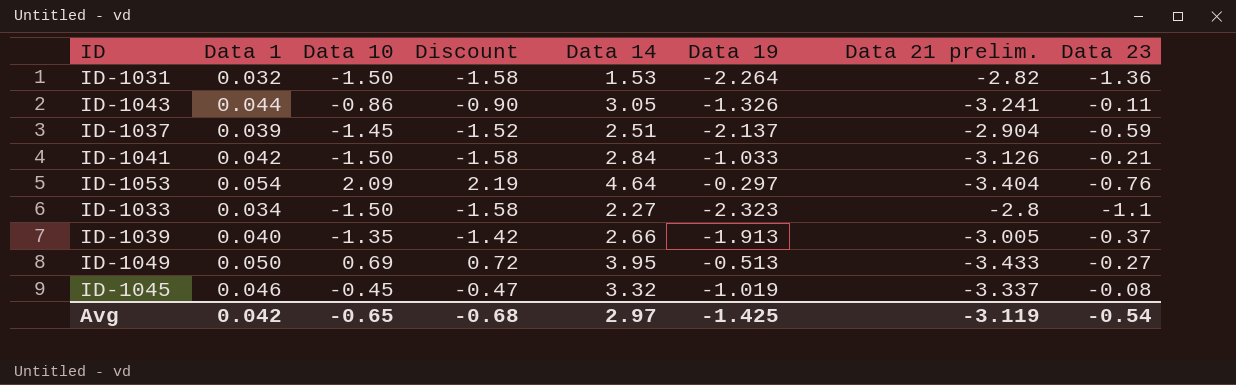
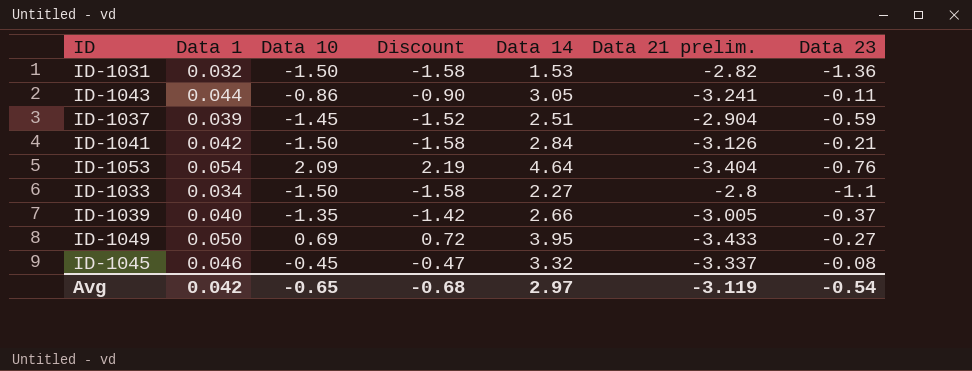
column Data 19 | position: 6 -> none

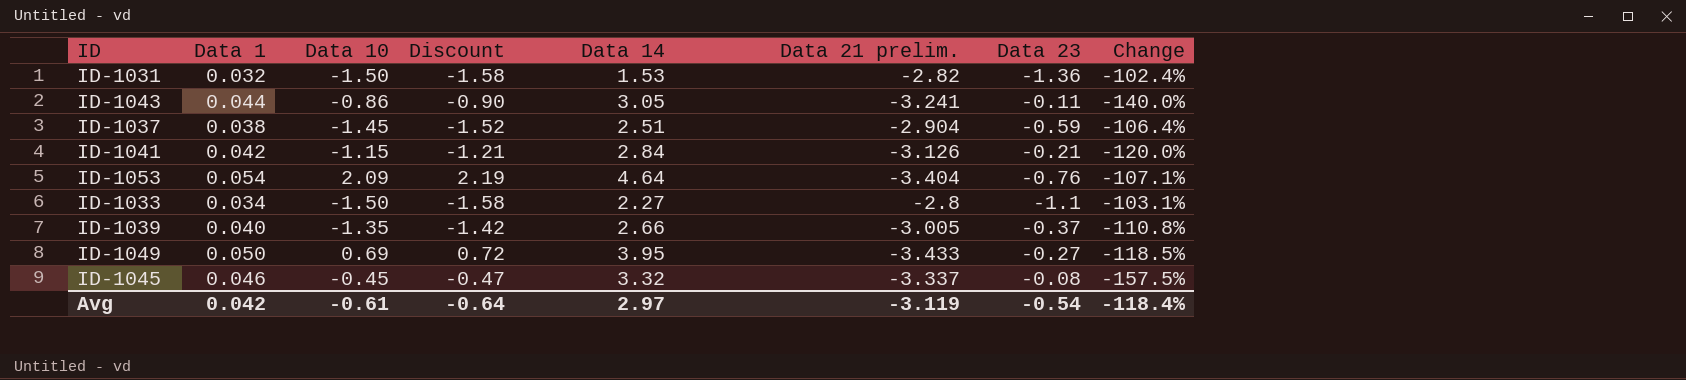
column Change | formula: none -> ([Data 1] - [Data 23]) / [Data 23]
ID-1037 | Data 1: 0.039 -> 0.038
ID-1041 | Data 10: -1.50 -> -1.15
ID-1041 | Discount: -1.58 -> -1.21
Avg | Data 10: -0.65 -> -0.61
Avg | Discount: -0.68 -> -0.64

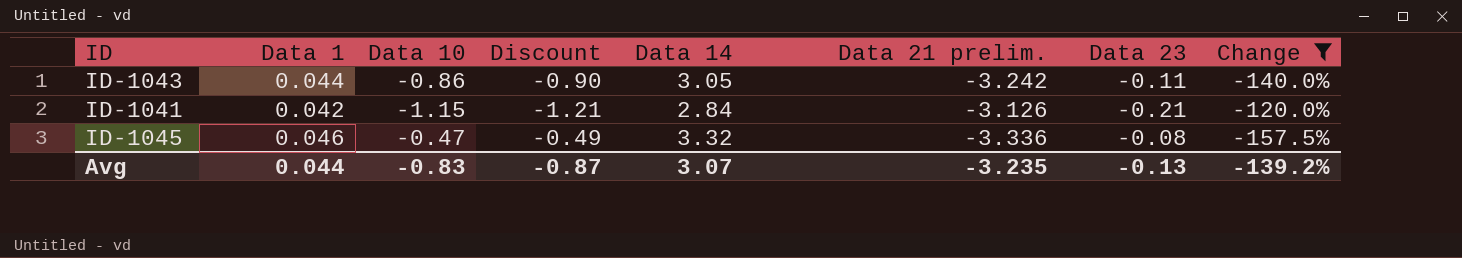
filter: none -> Change <= -120.0%
ID-1043 | Data 21 prelim.: -3.241 -> -3.242
ID-1045 | Data 10: -0.45 -> -0.47
ID-1045 | Discount: -0.47 -> -0.49
ID-1045 | Data 21 prelim.: -3.337 -> -3.336
Avg | Data 1: 0.042 -> 0.044
Avg | Data 10: -0.61 -> -0.83
Avg | Discount: -0.64 -> -0.87
Avg | Data 14: 2.97 -> 3.07
Avg | Data 21 prelim.: -3.119 -> -3.235
Avg | Data 23: -0.54 -> -0.13
Avg | Change: -118.4% -> -139.2%

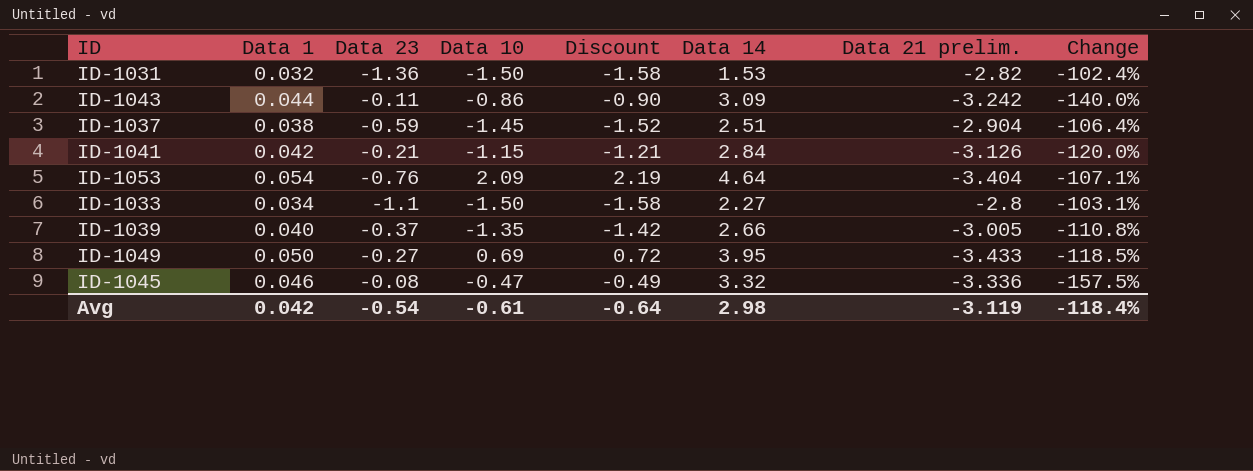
filter: Change <= -120.0% -> none
column Data 23 | position: 7 -> 3
ID-1043 | Data 14: 3.05 -> 3.09
Avg | Data 1: 0.044 -> 0.042
Avg | Data 23: -0.13 -> -0.54
Avg | Data 10: -0.83 -> -0.61
Avg | Discount: -0.87 -> -0.64
Avg | Data 14: 3.07 -> 2.98
Avg | Data 21 prelim.: -3.235 -> -3.119
Avg | Change: -139.2% -> -118.4%

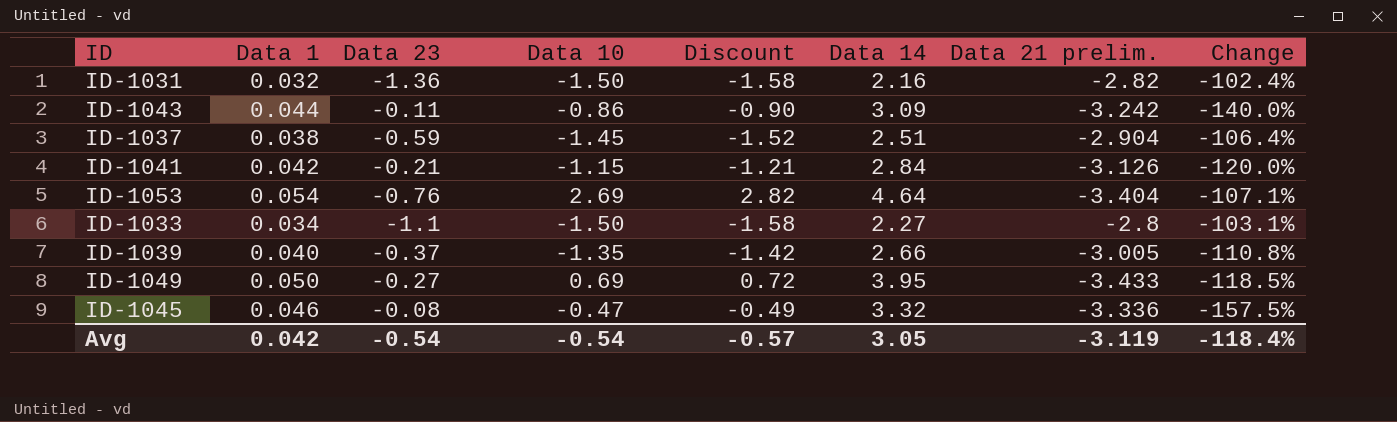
ID-1031 | Data 14: 1.53 -> 2.16
ID-1053 | Data 10: 2.09 -> 2.69
ID-1053 | Discount: 2.19 -> 2.82
Avg | Data 10: -0.61 -> -0.54
Avg | Discount: -0.64 -> -0.57
Avg | Data 14: 2.98 -> 3.05

